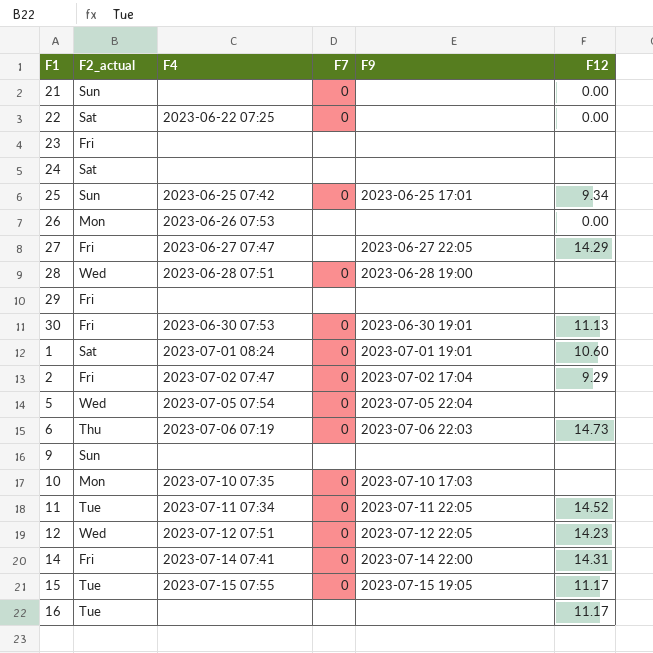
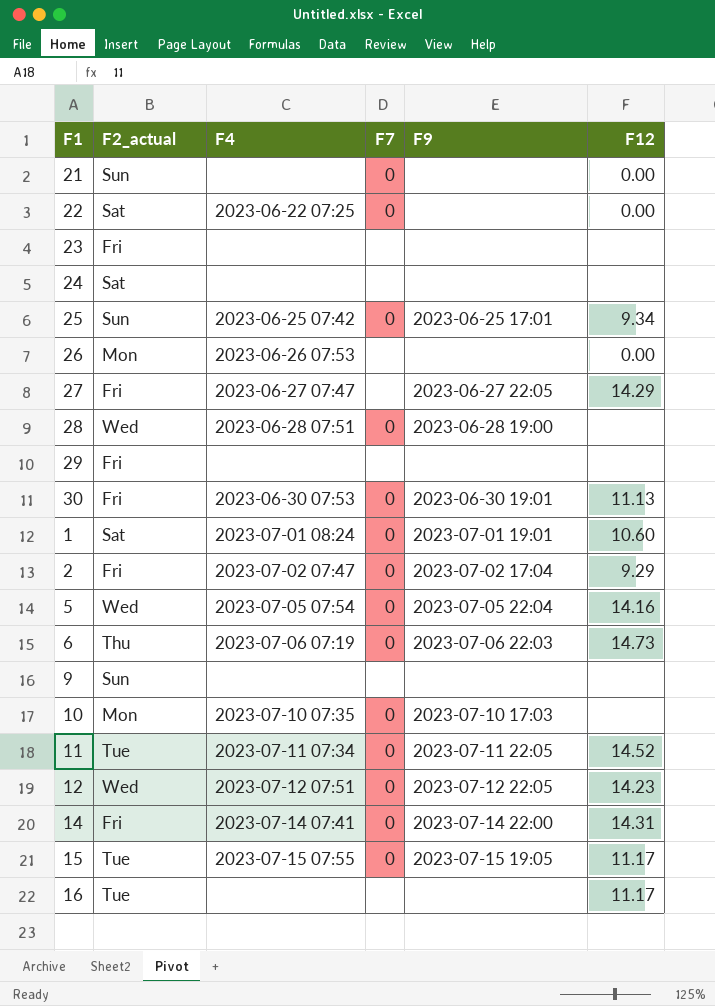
5 | F12: none -> 14.16

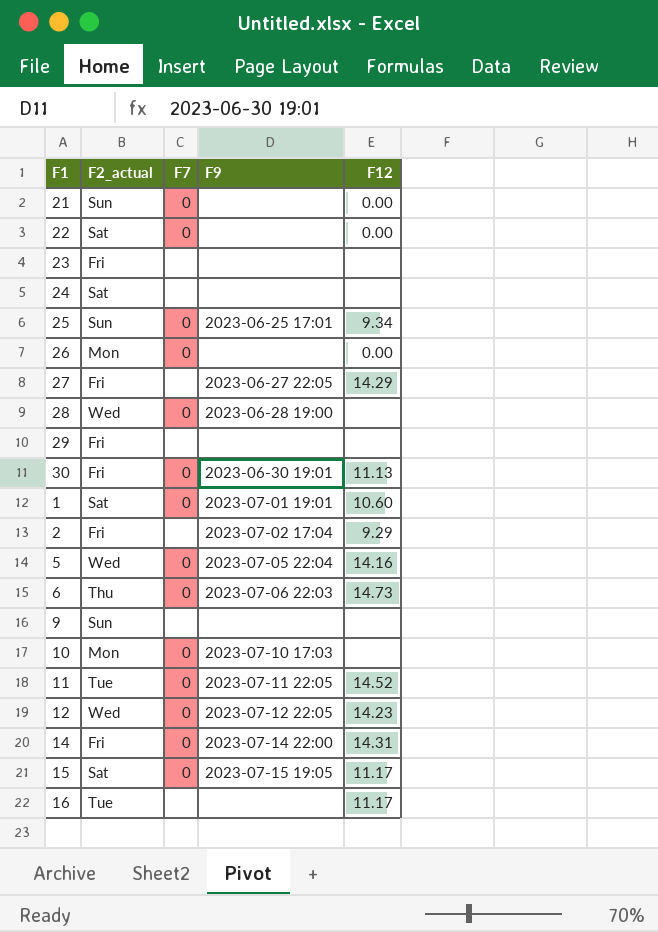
column F4 | position: 3 -> none
26 | F7: none -> 0
2 | F7: 0 -> none
15 | F2_actual: Tue -> Sat

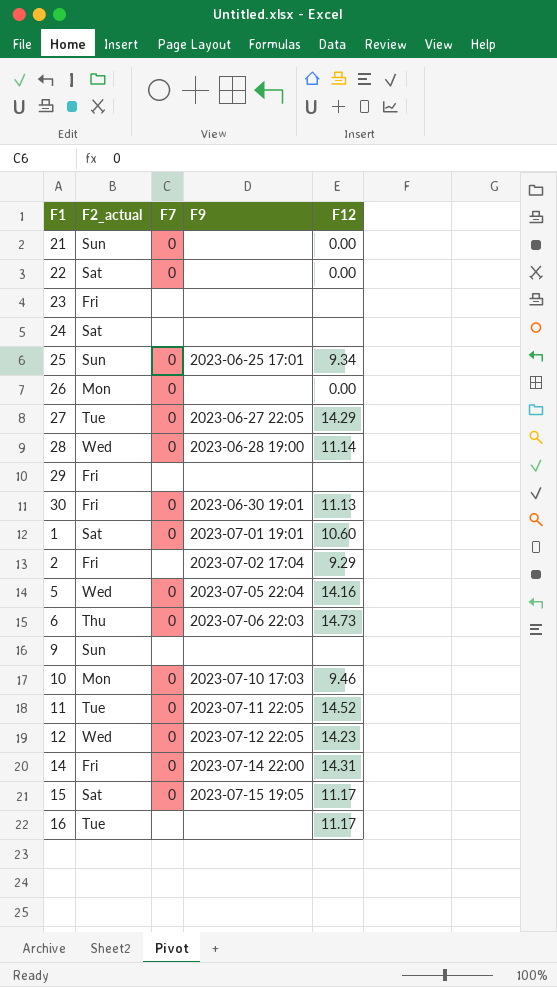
27 | F2_actual: Fri -> Tue
27 | F7: none -> 0
28 | F12: none -> 11.14
10 | F12: none -> 9.46

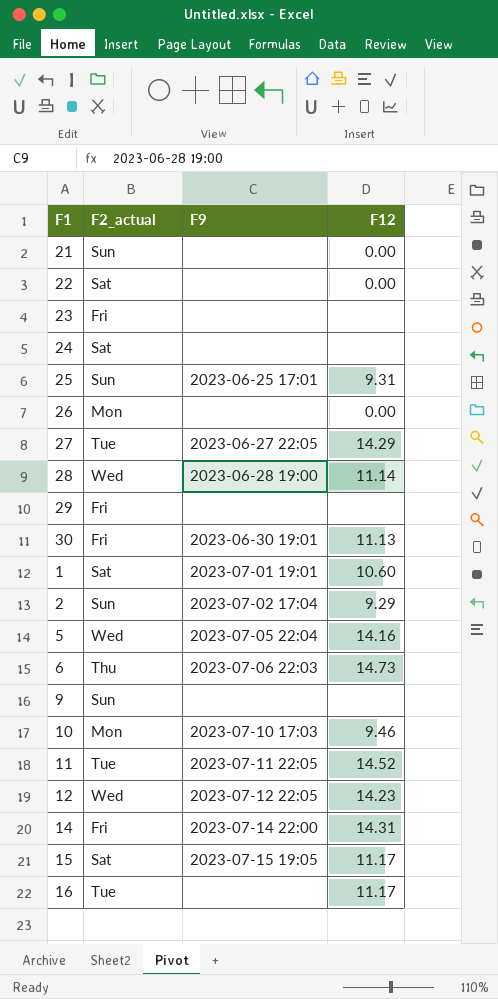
column F7 | position: 3 -> none
25 | F12: 9.34 -> 9.31
2 | F2_actual: Fri -> Sun

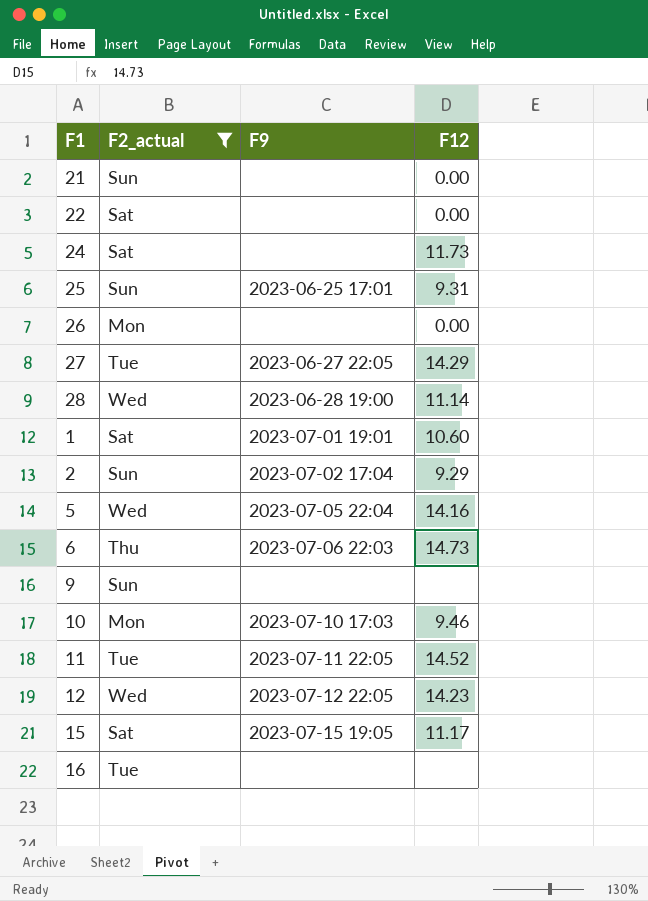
filter: none -> F2_actual != Fri
24 | F12: none -> 11.73
16 | F12: 11.17 -> none

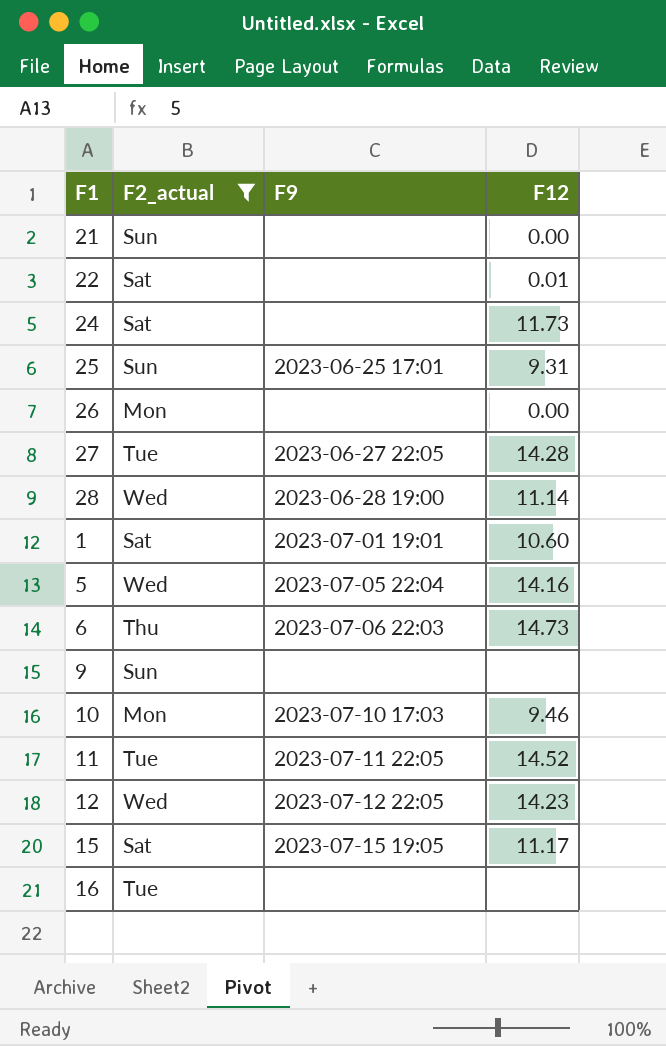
row 2: Sun | 2023-07-02 17:04 | 9.29 -> none
22 | F12: 0.00 -> 0.01
27 | F12: 14.29 -> 14.28

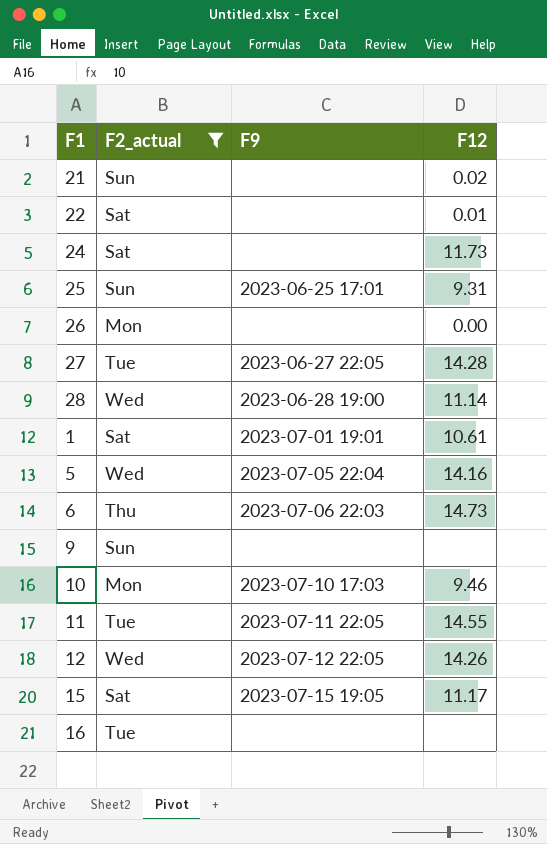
21 | F12: 0.00 -> 0.02
1 | F12: 10.60 -> 10.61
11 | F12: 14.52 -> 14.55
12 | F12: 14.23 -> 14.26

